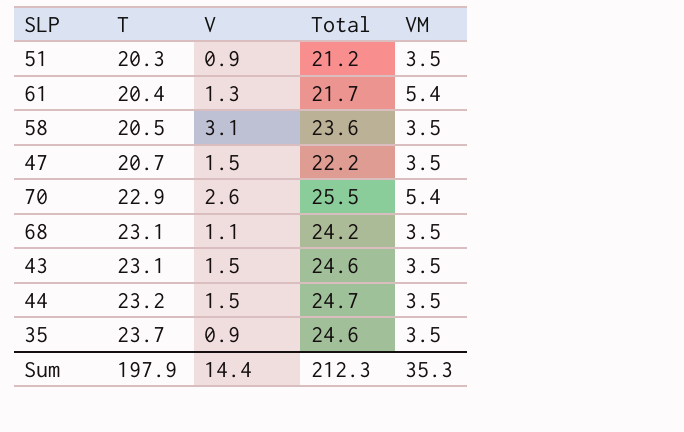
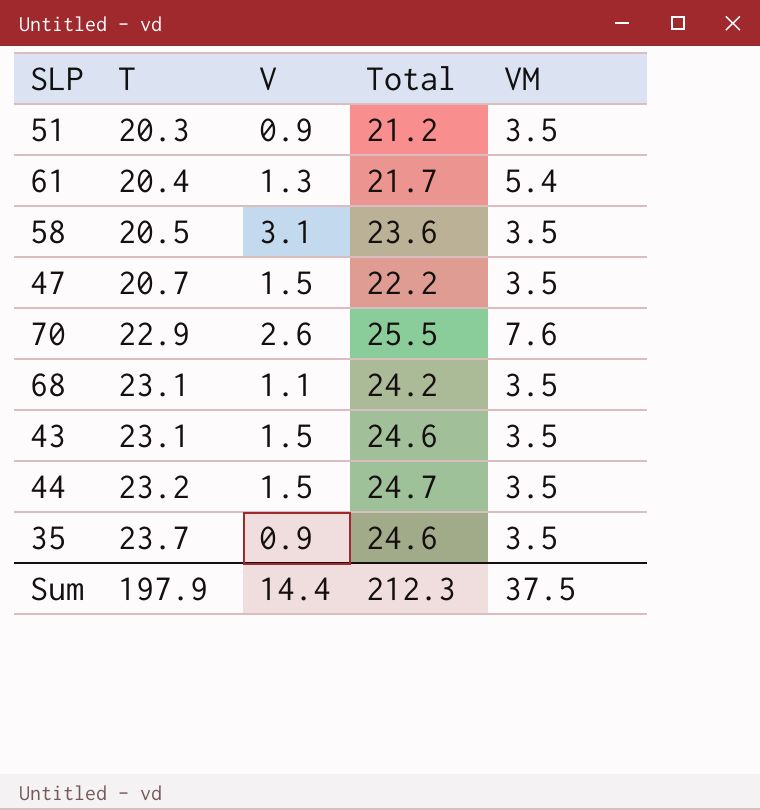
70 | VM: 5.4 -> 7.6
Sum | VM: 35.3 -> 37.5

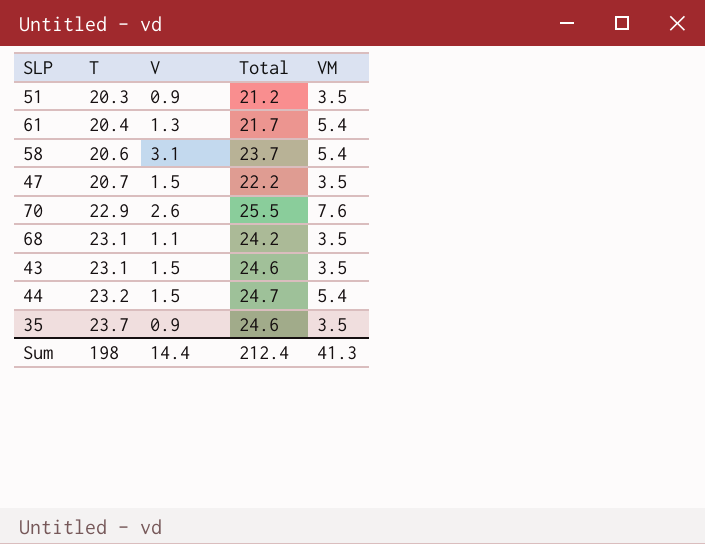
58 | T: 20.5 -> 20.6
58 | Total: 23.6 -> 23.7
58 | VM: 3.5 -> 5.4
44 | VM: 3.5 -> 5.4
Sum | T: 197.9 -> 198
Sum | Total: 212.3 -> 212.4
Sum | VM: 37.5 -> 41.3

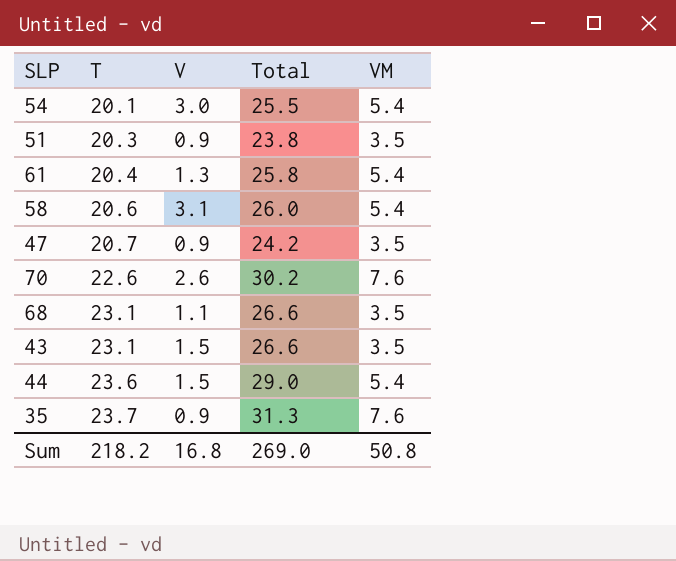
column Total | formula: [T] + [V] -> [T] + [VM]
row 54: none -> 20.1 | 3.0 | 25.5 | 5.4
47 | V: 1.5 -> 0.9
70 | T: 22.9 -> 22.6
44 | T: 23.2 -> 23.6
35 | VM: 3.5 -> 7.6
Sum | T: 198 -> 218.2
Sum | V: 14.4 -> 16.8
Sum | Total: 212.4 -> 269.0
Sum | VM: 41.3 -> 50.8

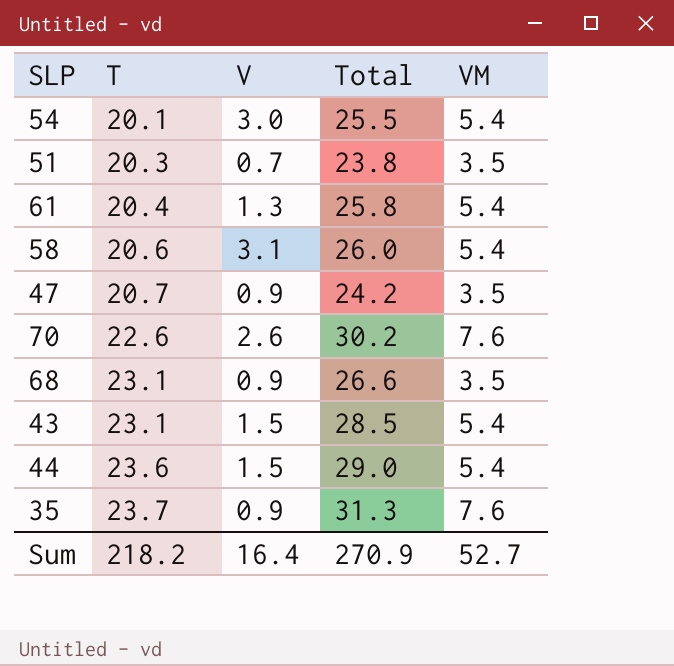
51 | V: 0.9 -> 0.7
68 | V: 1.1 -> 0.9
43 | Total: 26.6 -> 28.5
43 | VM: 3.5 -> 5.4
Sum | V: 16.8 -> 16.4
Sum | Total: 269.0 -> 270.9
Sum | VM: 50.8 -> 52.7

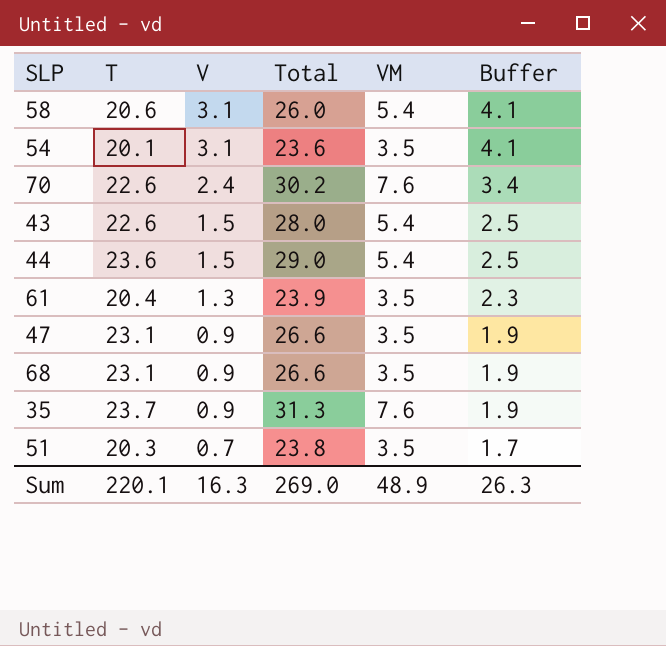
row order: T ascending -> V descending
column Buffer | formula: none -> [V] + 1
54 | V: 3.0 -> 3.1
54 | Total: 25.5 -> 23.6
54 | VM: 5.4 -> 3.5
70 | V: 2.6 -> 2.4
43 | T: 23.1 -> 22.6
43 | Total: 28.5 -> 28.0
61 | Total: 25.8 -> 23.9
61 | VM: 5.4 -> 3.5
47 | T: 20.7 -> 23.1
47 | Total: 24.2 -> 26.6
Sum | T: 218.2 -> 220.1
Sum | V: 16.4 -> 16.3
Sum | Total: 270.9 -> 269.0
Sum | VM: 52.7 -> 48.9

